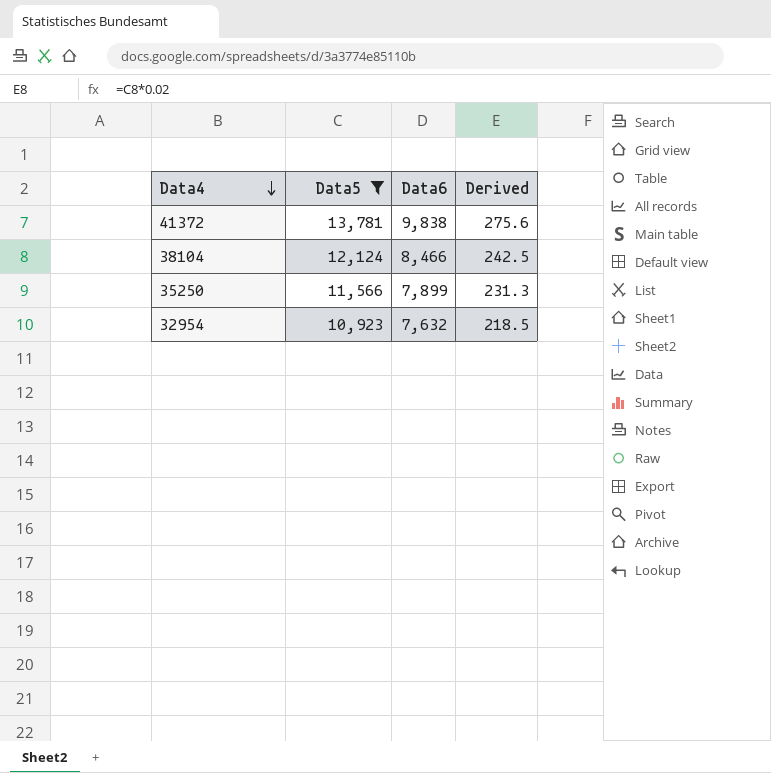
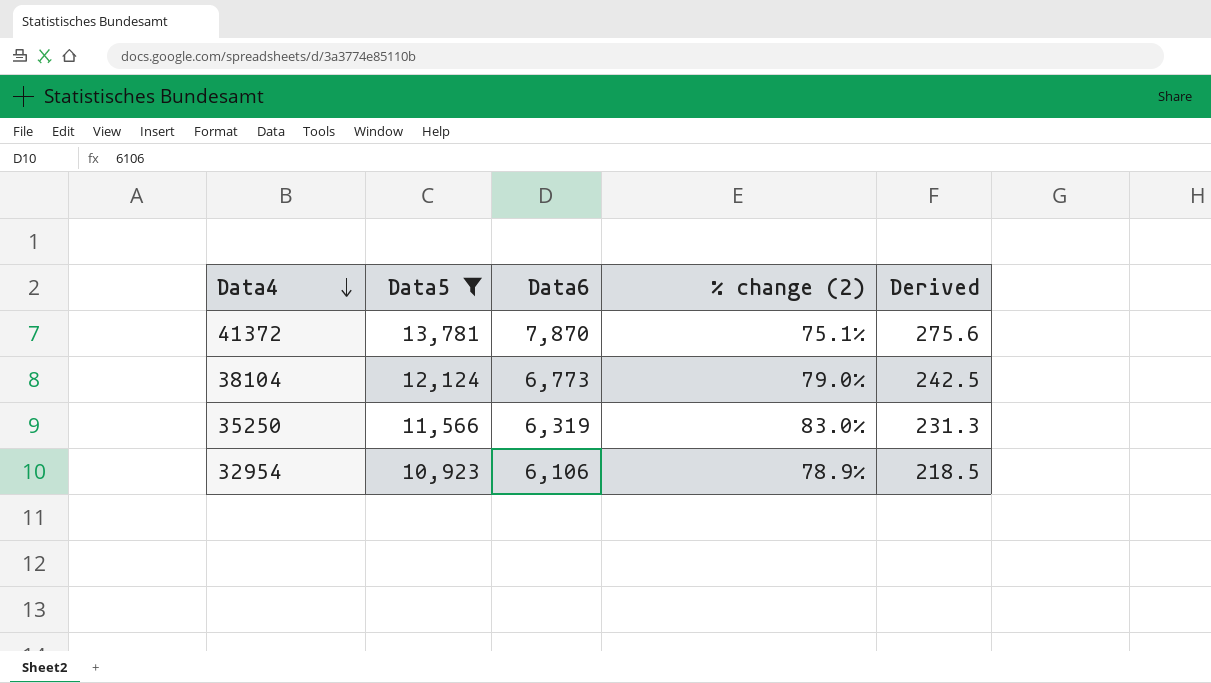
column % change (2) | formula: none -> ([Data5] - [Data6]) / [Data6]
41372 | Data6: 9,838 -> 7,870
38104 | Data6: 8,466 -> 6,773
35250 | Data6: 7,899 -> 6,319
32954 | Data6: 7,632 -> 6,106

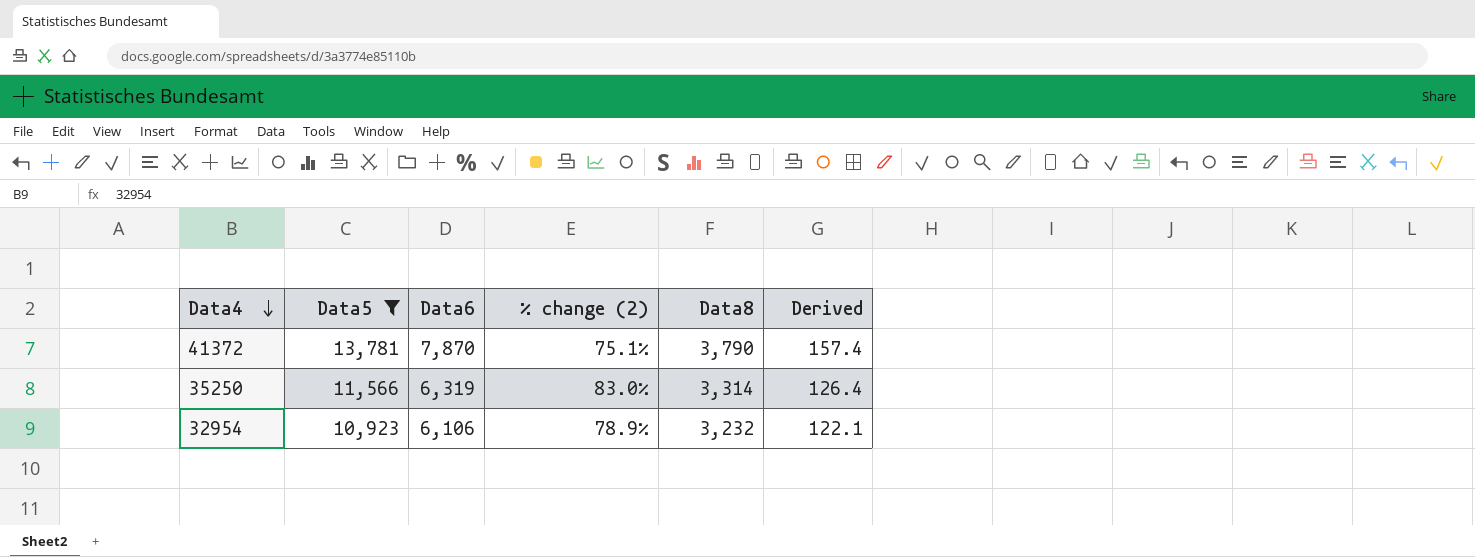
column Data8 | position: none -> 5
column Derived | formula: [Data5] * 0.02 -> [Data6] * 0.02
row 38104: 12,124 | 6,773 | 79.0% | 242.5 -> none

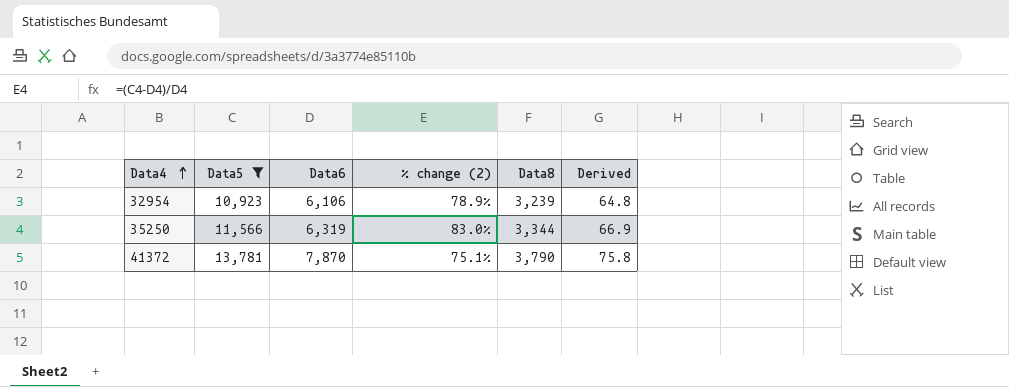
row order: Data4 descending -> Data4 ascending
column Derived | formula: [Data6] * 0.02 -> [Data8] * 0.02
32954 | Data8: 3,232 -> 3,239
35250 | Data8: 3,314 -> 3,344

